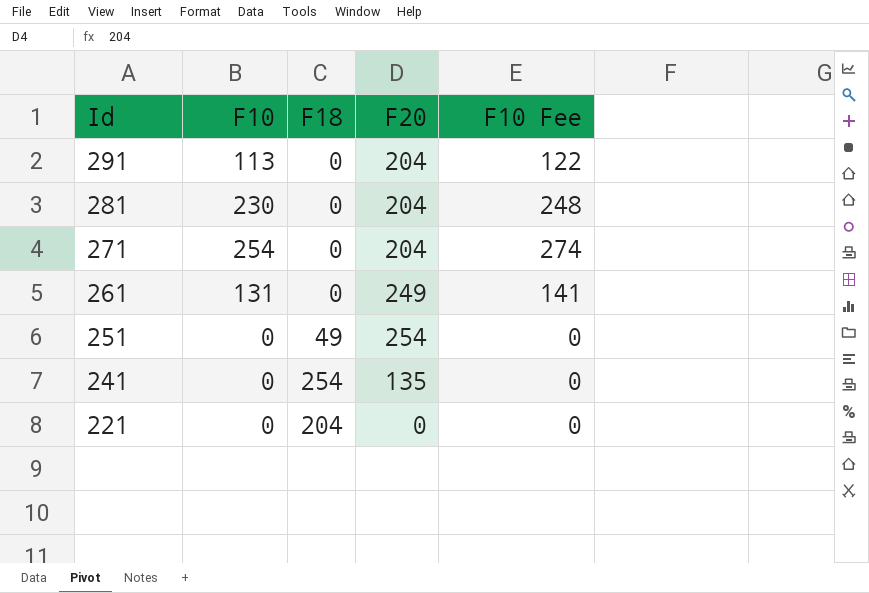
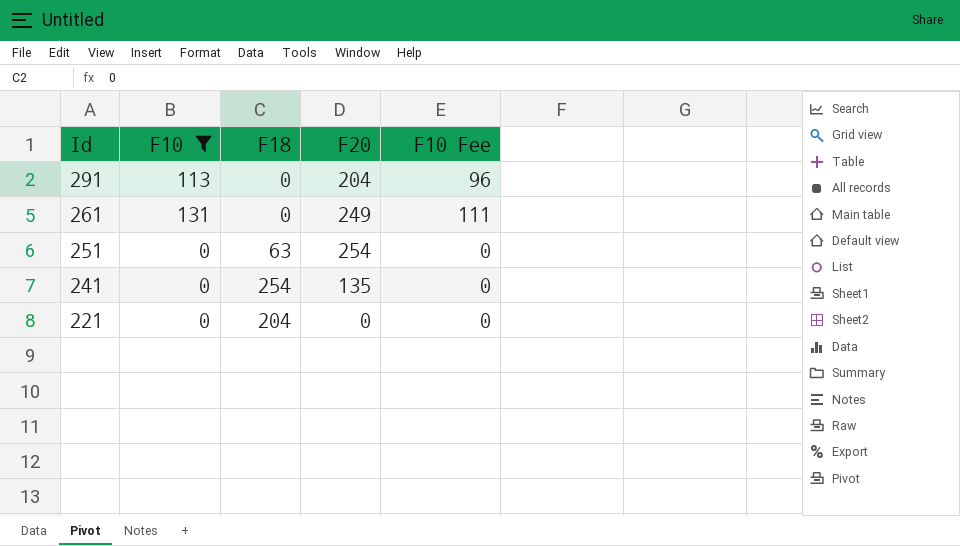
filter: none -> F10 <= 131
column F10 Fee | formula: [F10] * 1.08 -> [F10] * 0.85
251 | F18: 49 -> 63

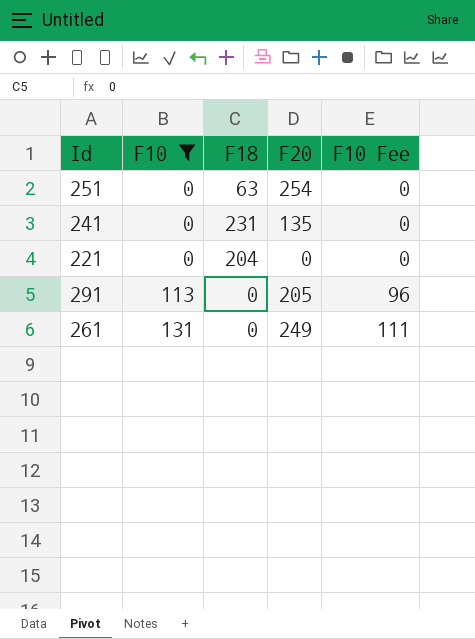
row order: Id descending -> F10 ascending
241 | F18: 254 -> 231
291 | F20: 204 -> 205

